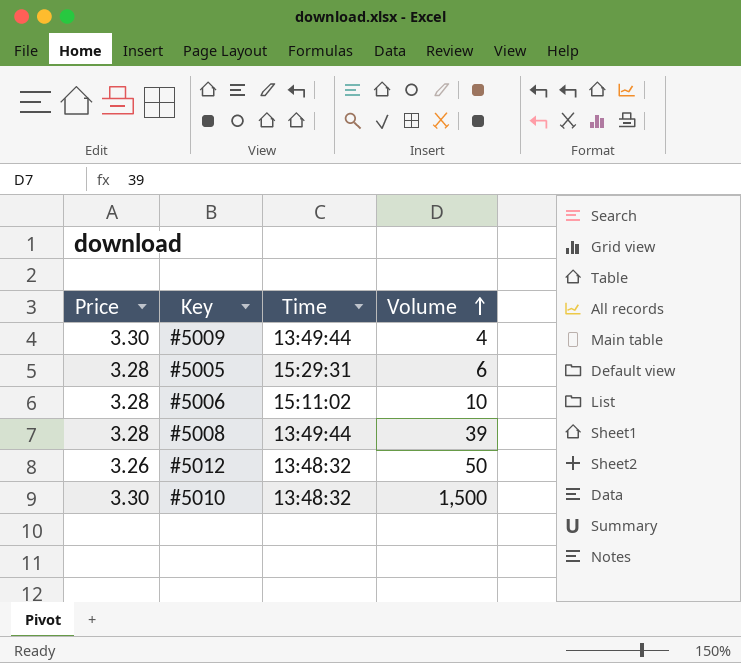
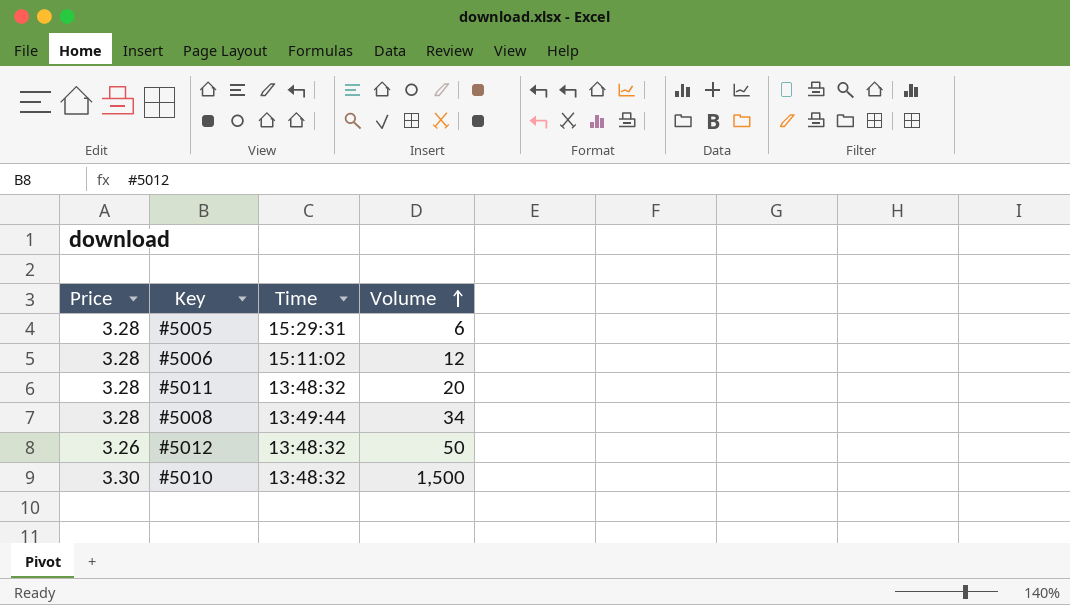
row #5009: 3.30 | 13:49:44 | 4 -> none
#5006 | Volume: 10 -> 12
row #5011: none -> 3.28 | 13:48:32 | 20
#5008 | Volume: 39 -> 34

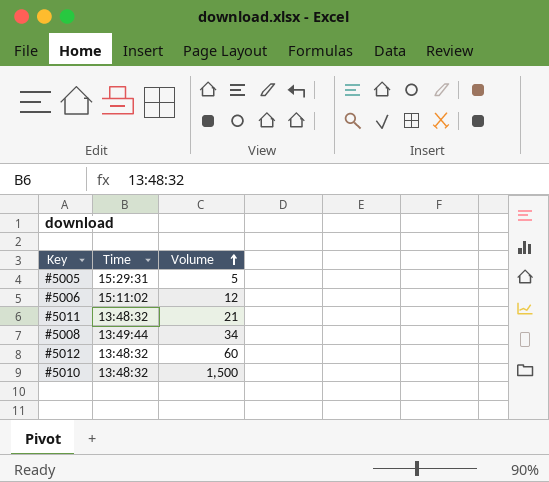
column Price | position: 1 -> none
#5005 | Volume: 6 -> 5
#5011 | Volume: 20 -> 21
#5012 | Volume: 50 -> 60

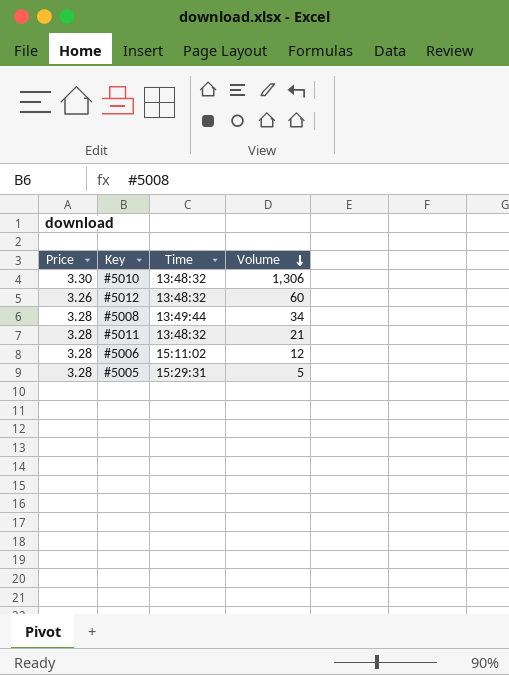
row order: Volume ascending -> Volume descending
column Price | position: none -> 1
#5010 | Volume: 1,500 -> 1,306

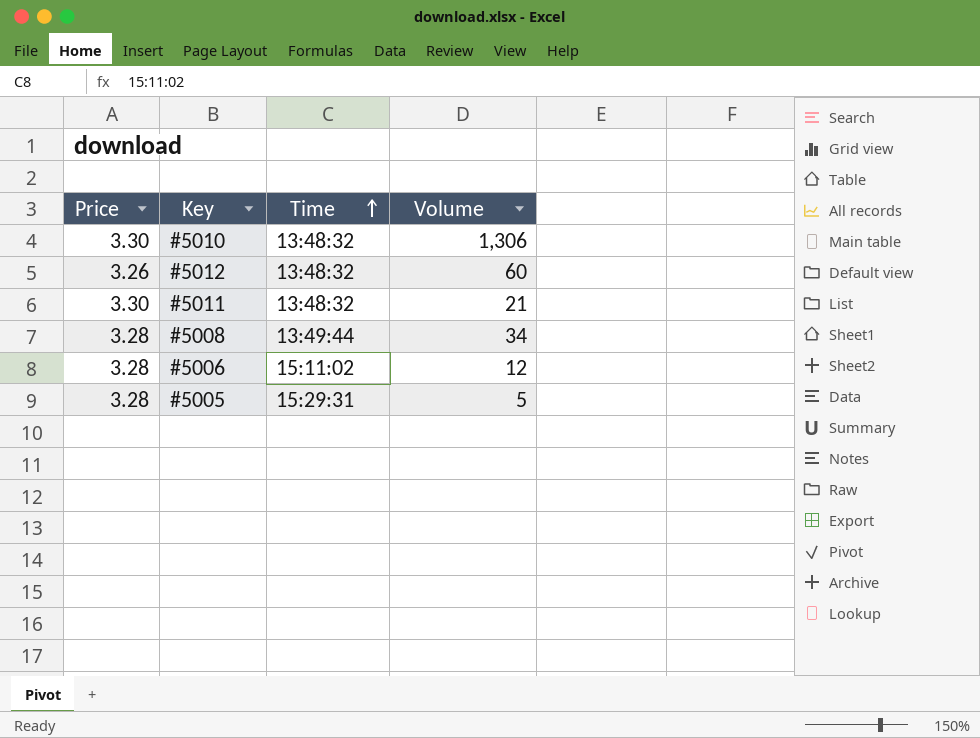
row order: Volume descending -> Time ascending
#5011 | Price: 3.28 -> 3.30

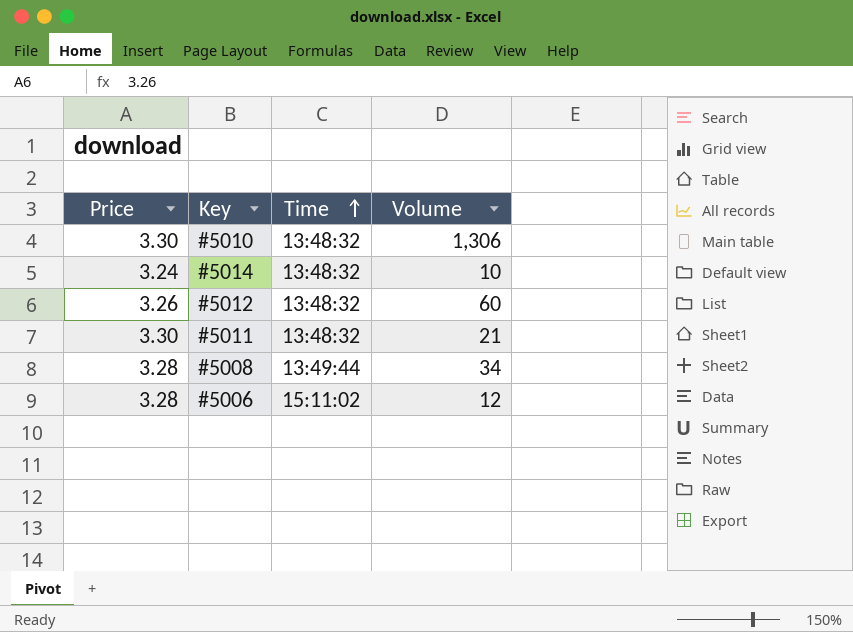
row #5005: 3.28 | 15:29:31 | 5 -> none
row #5014: none -> 3.24 | 13:48:32 | 10

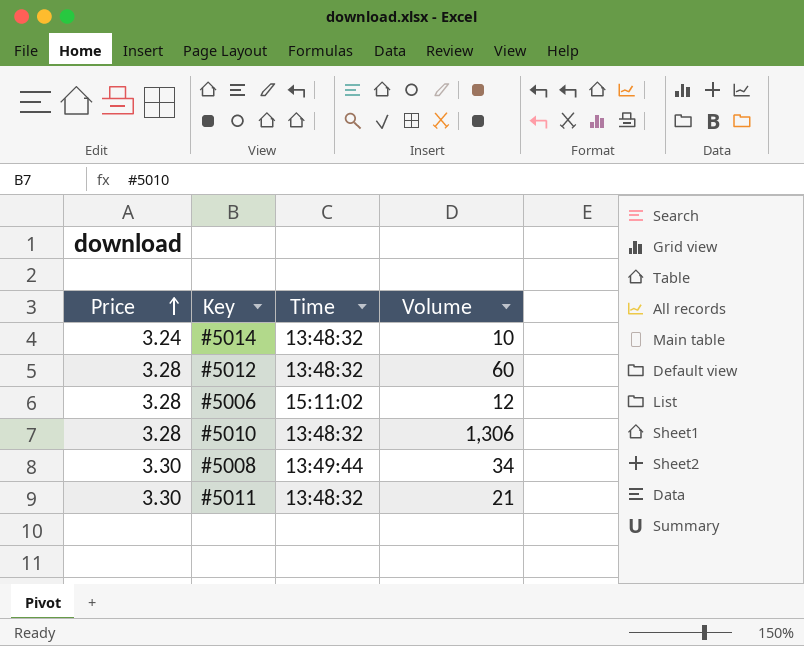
row order: Time ascending -> Price ascending
#5012 | Price: 3.26 -> 3.28
#5010 | Price: 3.30 -> 3.28
#5008 | Price: 3.28 -> 3.30

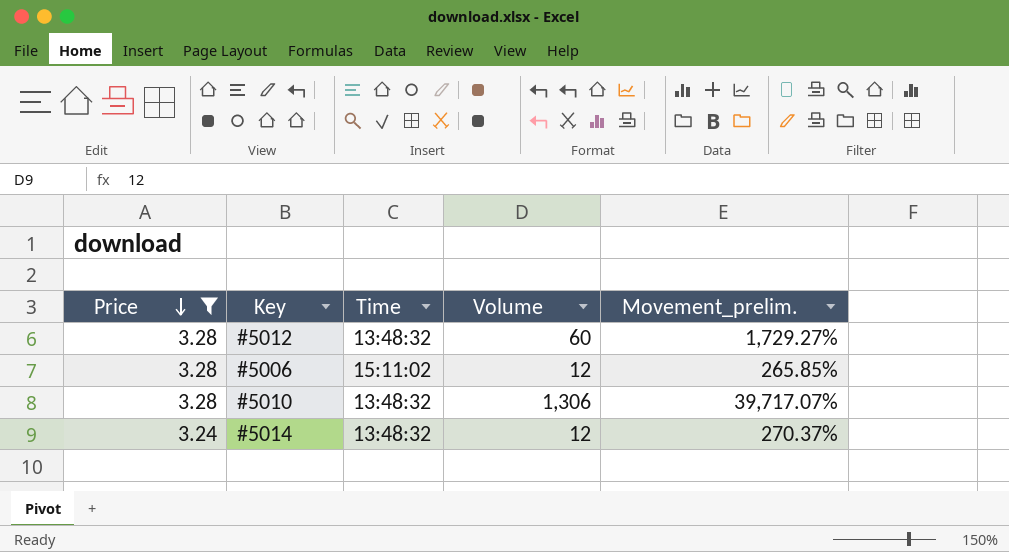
filter: none -> Price != 3.30
row order: Price ascending -> Price descending
column Movement_prelim. | formula: none -> ([Volume] - [Price]) / [Price]
#5014 | Volume: 10 -> 12

